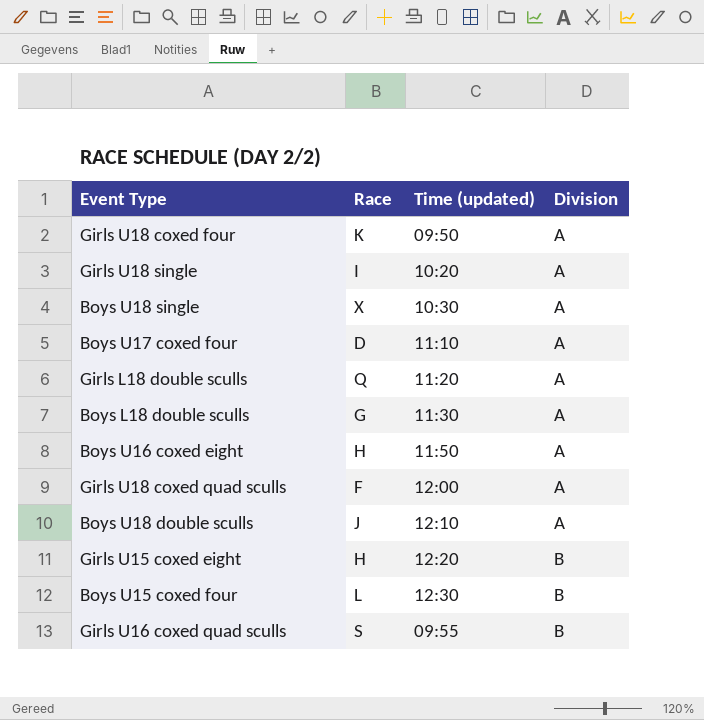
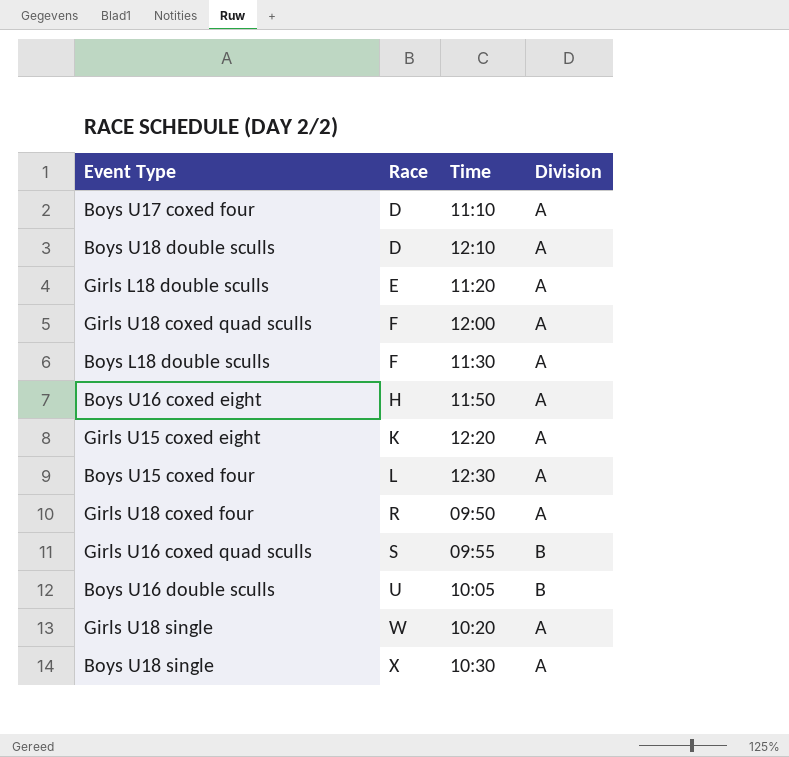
row order: Division ascending -> Race ascending
column name: Time (updated) -> Time
Boys U18 double sculls | Race: J -> D
Girls L18 double sculls | Race: Q -> E
Boys L18 double sculls | Race: G -> F
Girls U15 coxed eight | Race: H -> K
Girls U15 coxed eight | Division: B -> A
Boys U15 coxed four | Division: B -> A
Girls U18 coxed four | Race: K -> R
row Boys U16 double sculls: none -> U | 10:05 | B
Girls U18 single | Race: I -> W

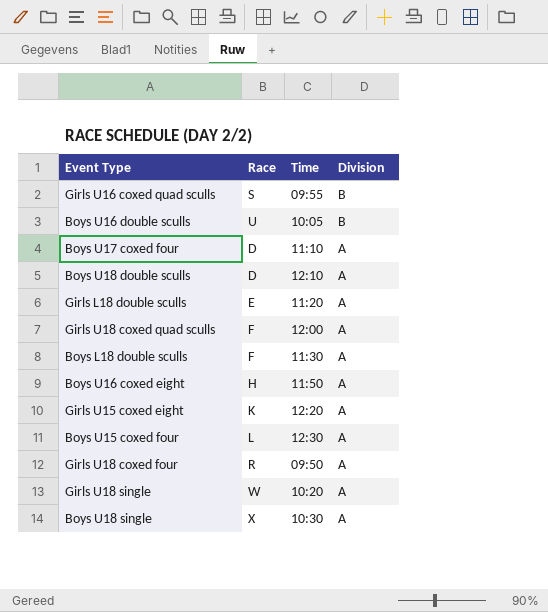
row order: Race ascending -> Division descending

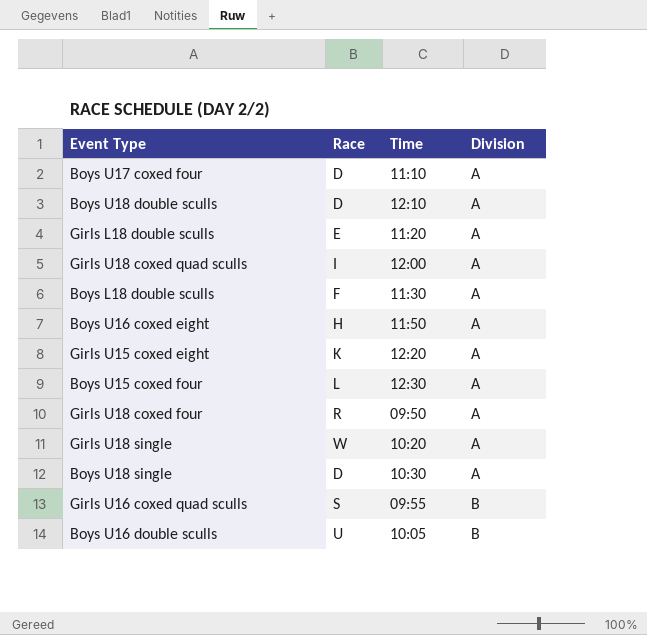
row order: Division descending -> Division ascending
Girls U18 coxed quad sculls | Race: F -> I
Boys U18 single | Race: X -> D

